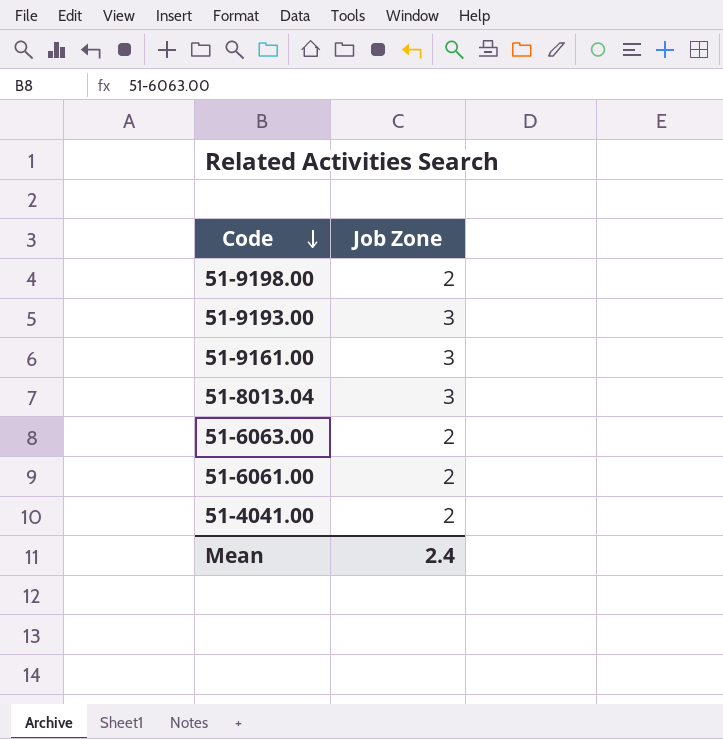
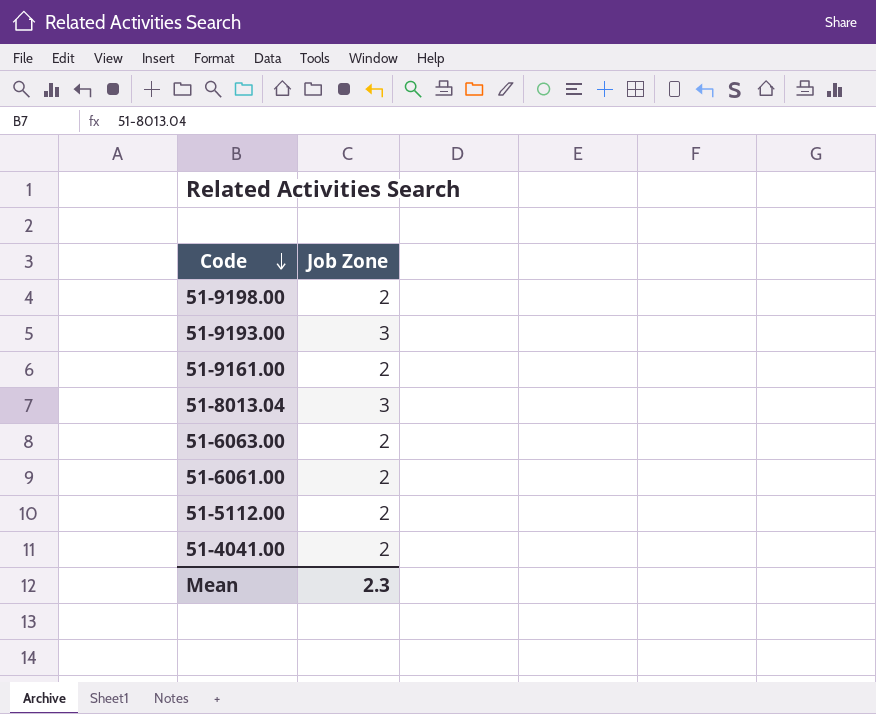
51-9161.00 | Job Zone: 3 -> 2
row 51-5112.00: none -> 2
Mean | Job Zone: 2.4 -> 2.3

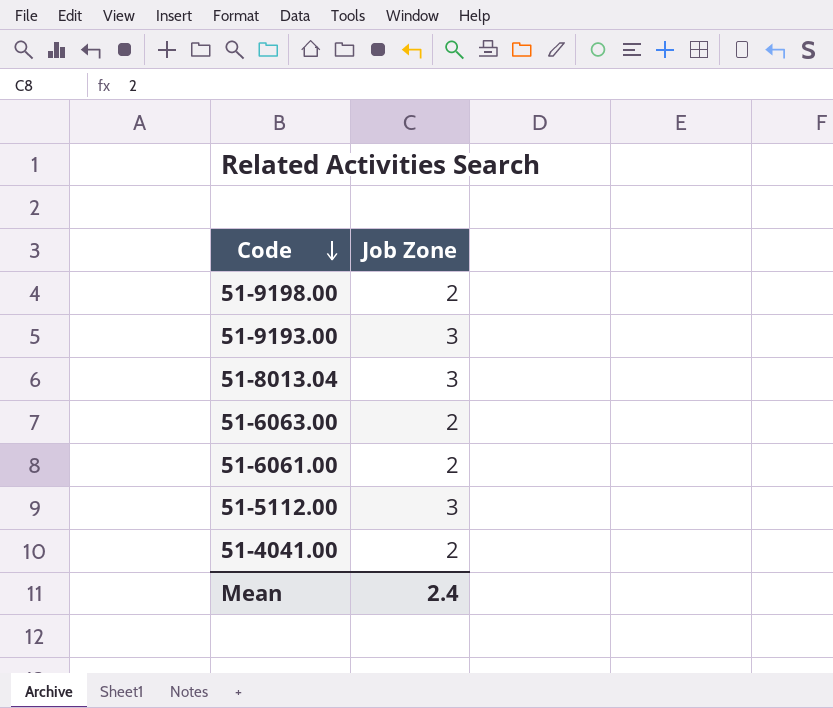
row 51-9161.00: 2 -> none
51-5112.00 | Job Zone: 2 -> 3
Mean | Job Zone: 2.3 -> 2.4

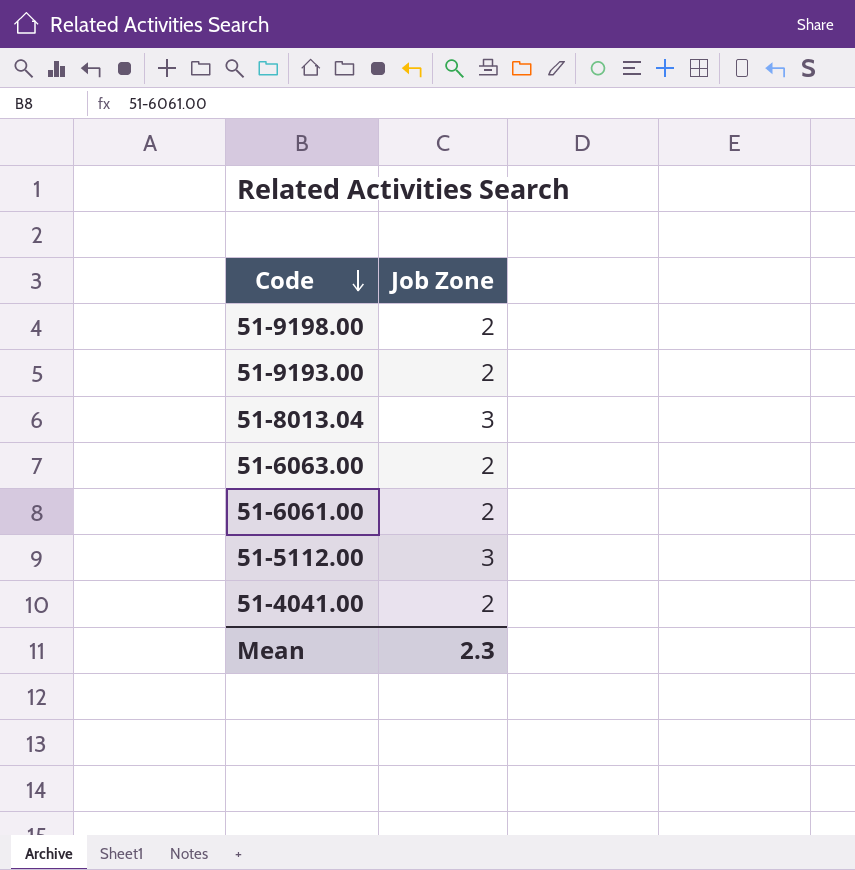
51-9193.00 | Job Zone: 3 -> 2
Mean | Job Zone: 2.4 -> 2.3

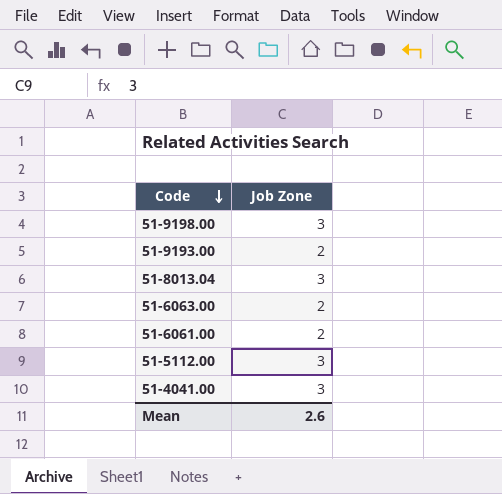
51-9198.00 | Job Zone: 2 -> 3
51-4041.00 | Job Zone: 2 -> 3
Mean | Job Zone: 2.3 -> 2.6

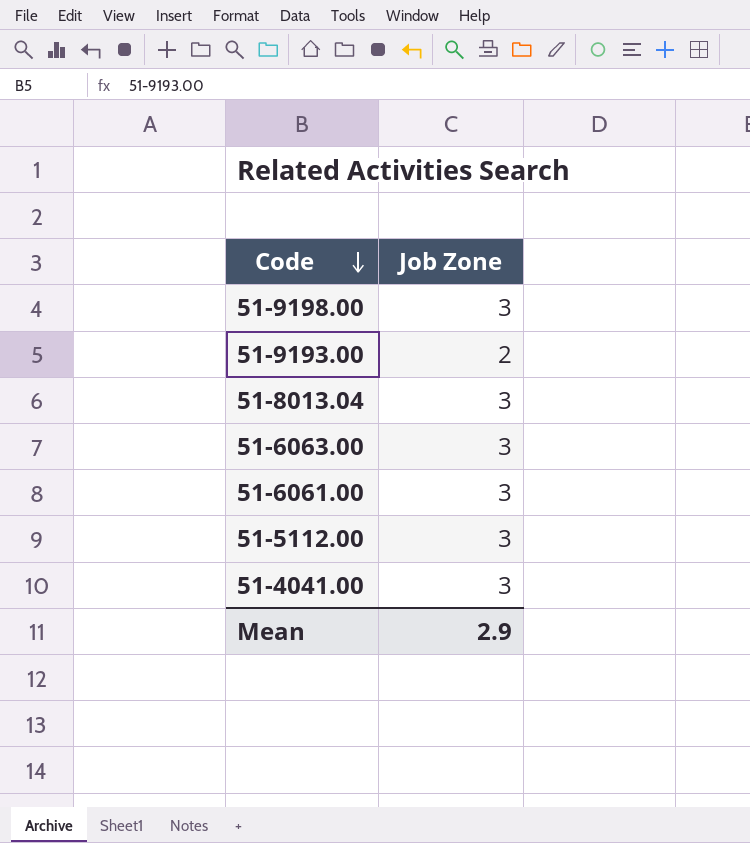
51-6063.00 | Job Zone: 2 -> 3
51-6061.00 | Job Zone: 2 -> 3
Mean | Job Zone: 2.6 -> 2.9

